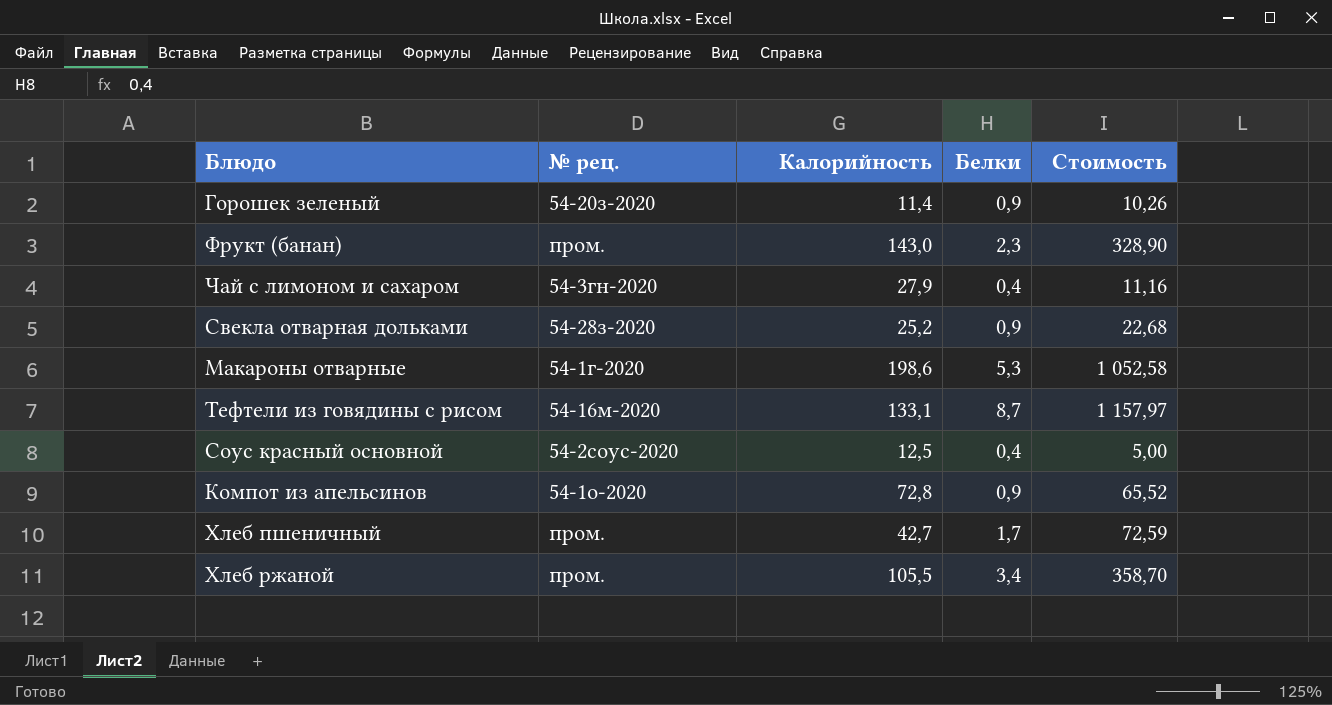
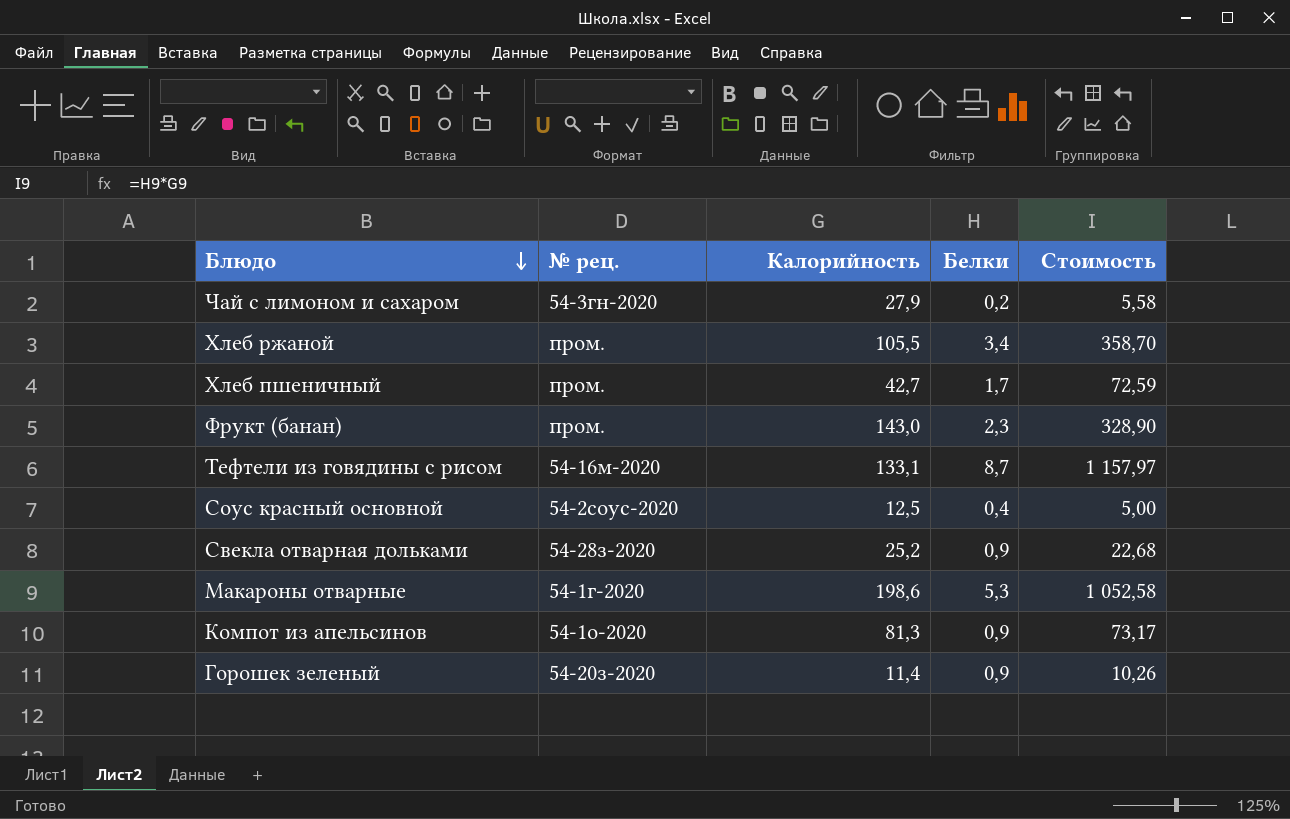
row order: none -> Блюдо descending
Чай с лимоном и сахаром | Белки: 0,4 -> 0,2
Чай с лимоном и сахаром | Стоимость: 11,16 -> 5,58
Компот из апельсинов | Калорийность: 72,8 -> 81,3
Компот из апельсинов | Стоимость: 65,52 -> 73,17

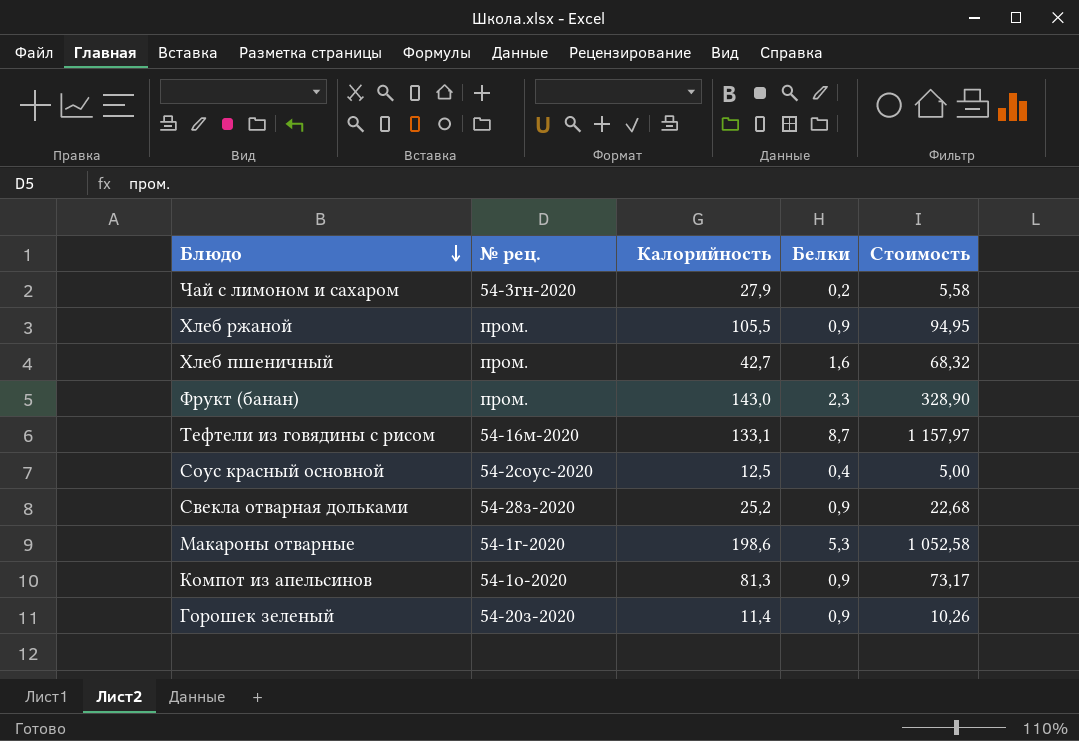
Хлеб ржаной | Белки: 3,4 -> 0,9
Хлеб ржаной | Стоимость: 358,70 -> 94,95
Хлеб пшеничный | Белки: 1,7 -> 1,6
Хлеб пшеничный | Стоимость: 72,59 -> 68,32

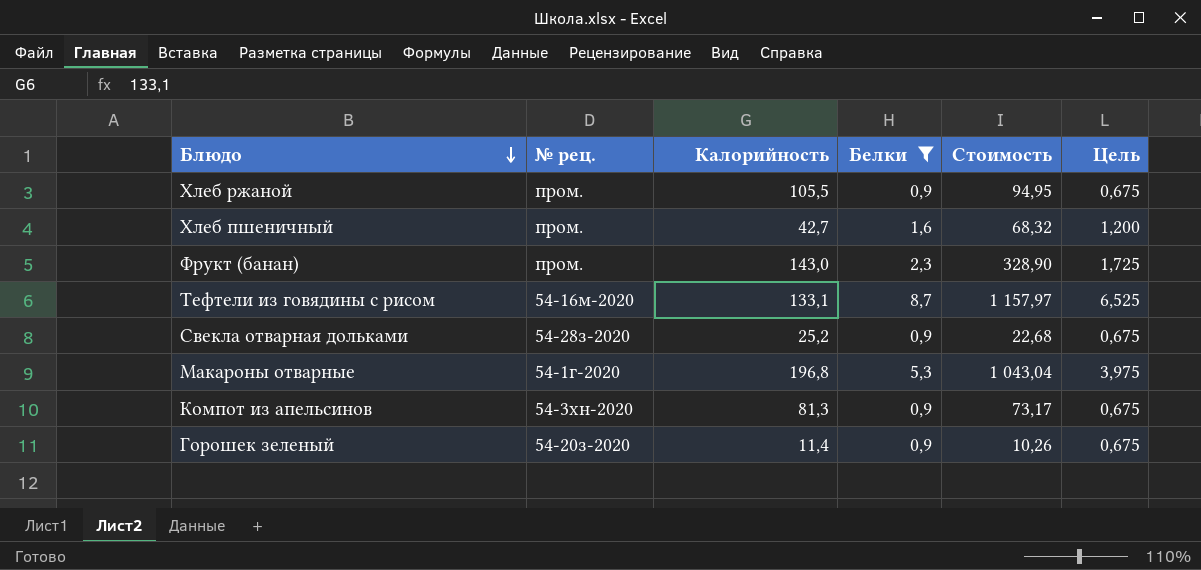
filter: none -> Белки >= 0,9
column Цель | formula: none -> [Белки] * 0,75
Макароны отварные | Калорийность: 198,6 -> 196,8
Макароны отварные | Стоимость: 1 052,58 -> 1 043,04
Компот из апельсинов | № рец.: 54-1о-2020 -> 54-3хн-2020

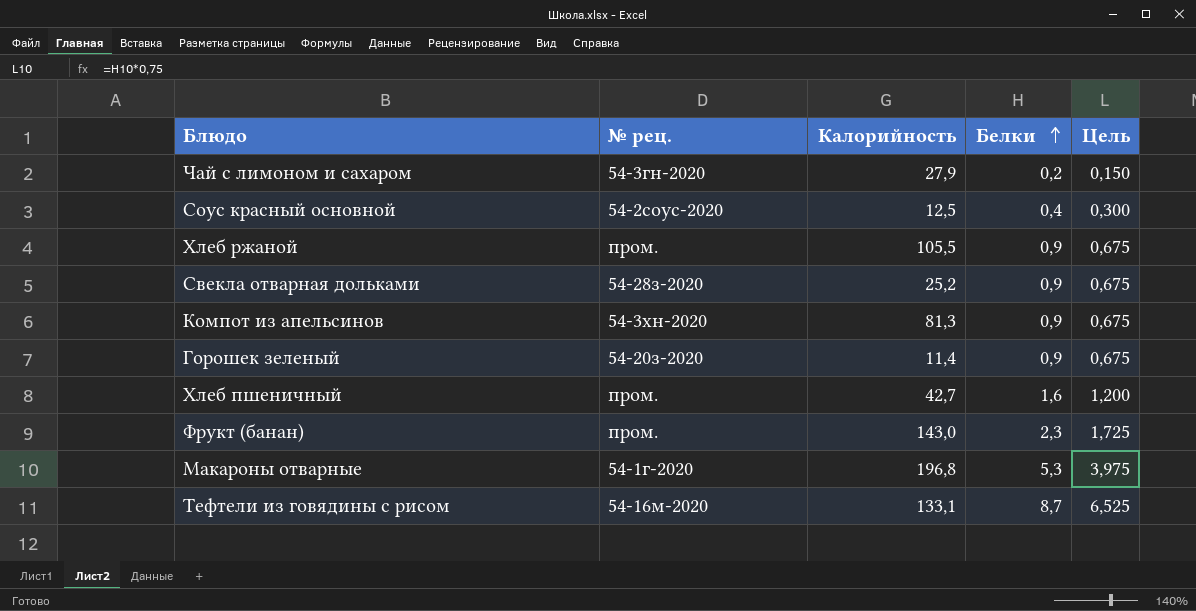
filter: Белки >= 0,9 -> none
row order: Блюдо descending -> Белки ascending
column Стоимость | formula: [Калорийность] * [Белки] -> none

